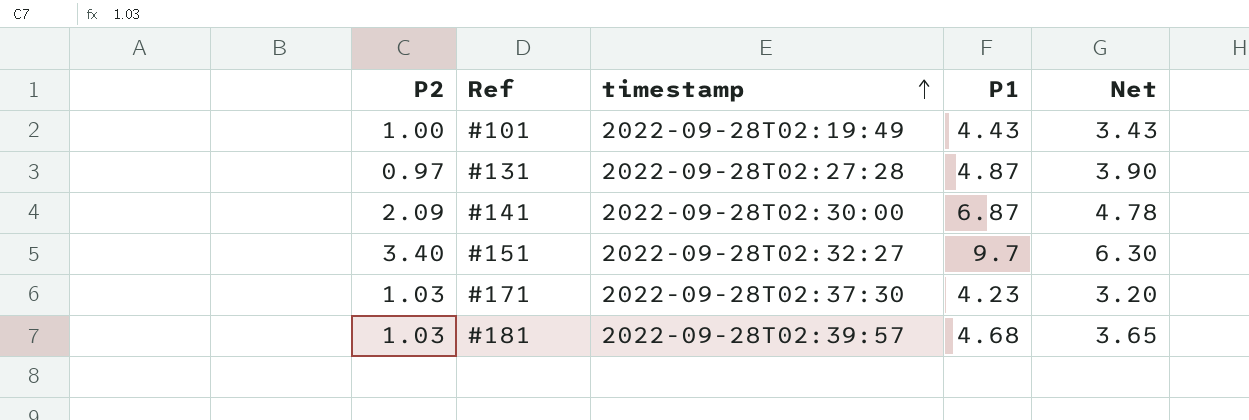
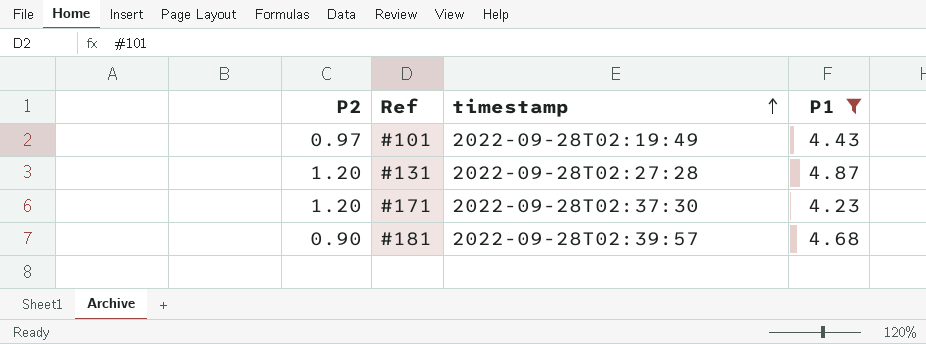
filter: none -> P1 <= 4.87
column Net | formula: [P1] - [P2] -> none
#101 | P2: 1.00 -> 0.97
#131 | P2: 0.97 -> 1.20
#171 | P2: 1.03 -> 1.20
#181 | P2: 1.03 -> 0.90

